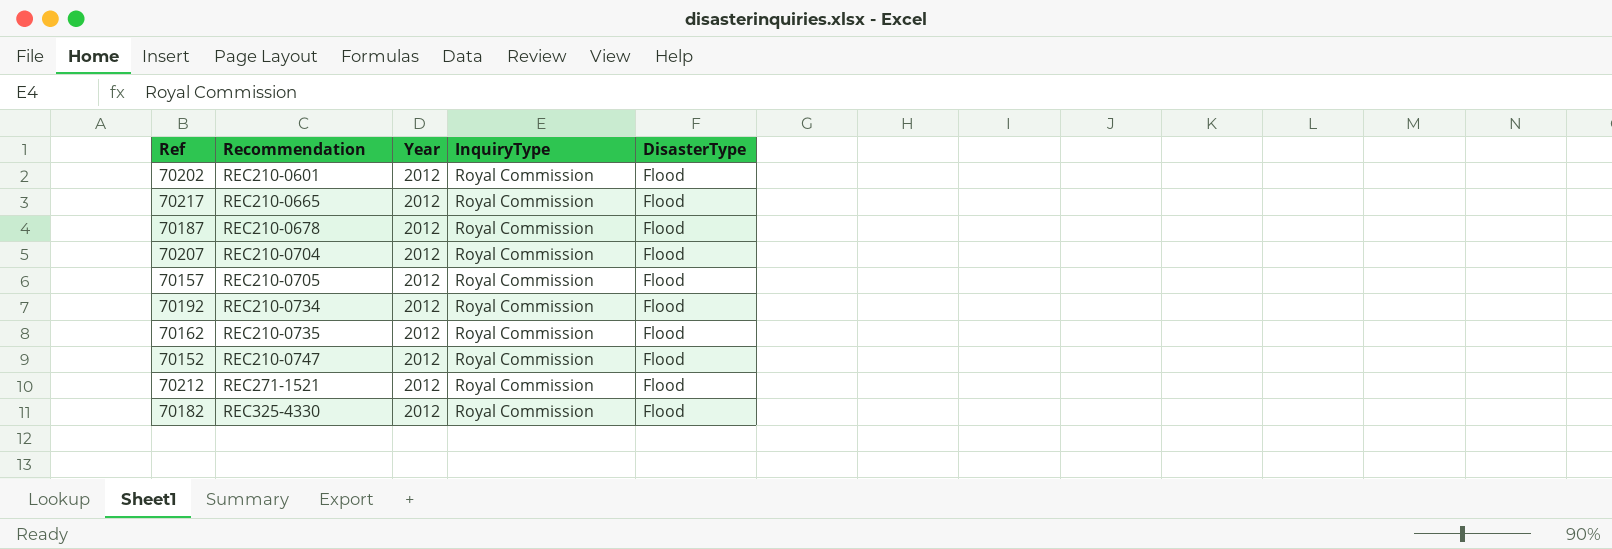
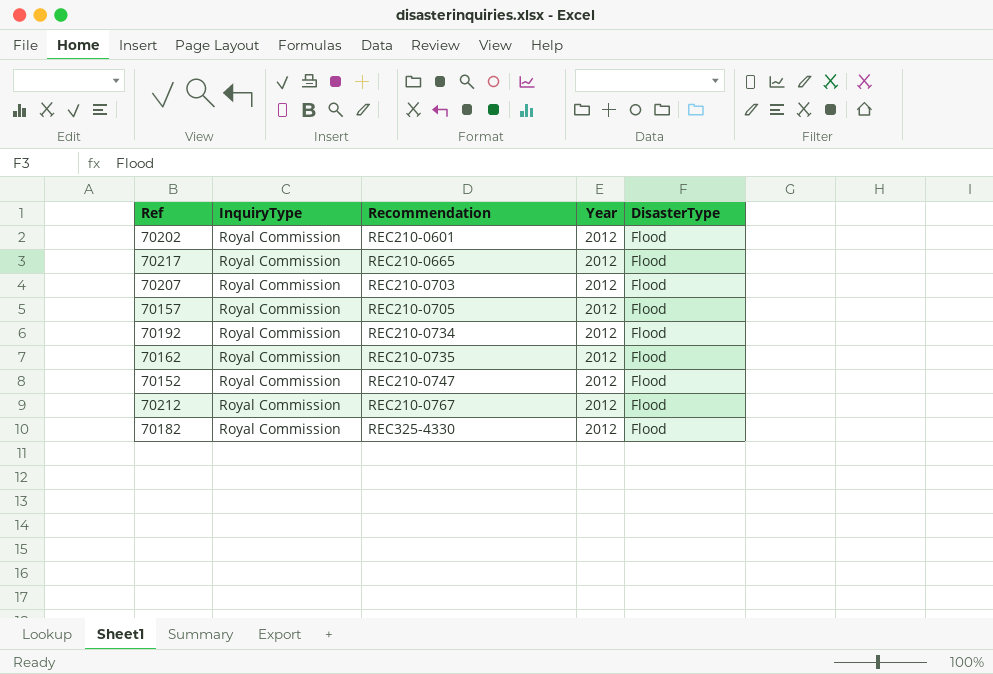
column InquiryType | position: 4 -> 2
row 70187: REC210-0678 | 2012 | Royal Commission | Flood -> none
70207 | Recommendation: REC210-0704 -> REC210-0703
70212 | Recommendation: REC271-1521 -> REC210-0767

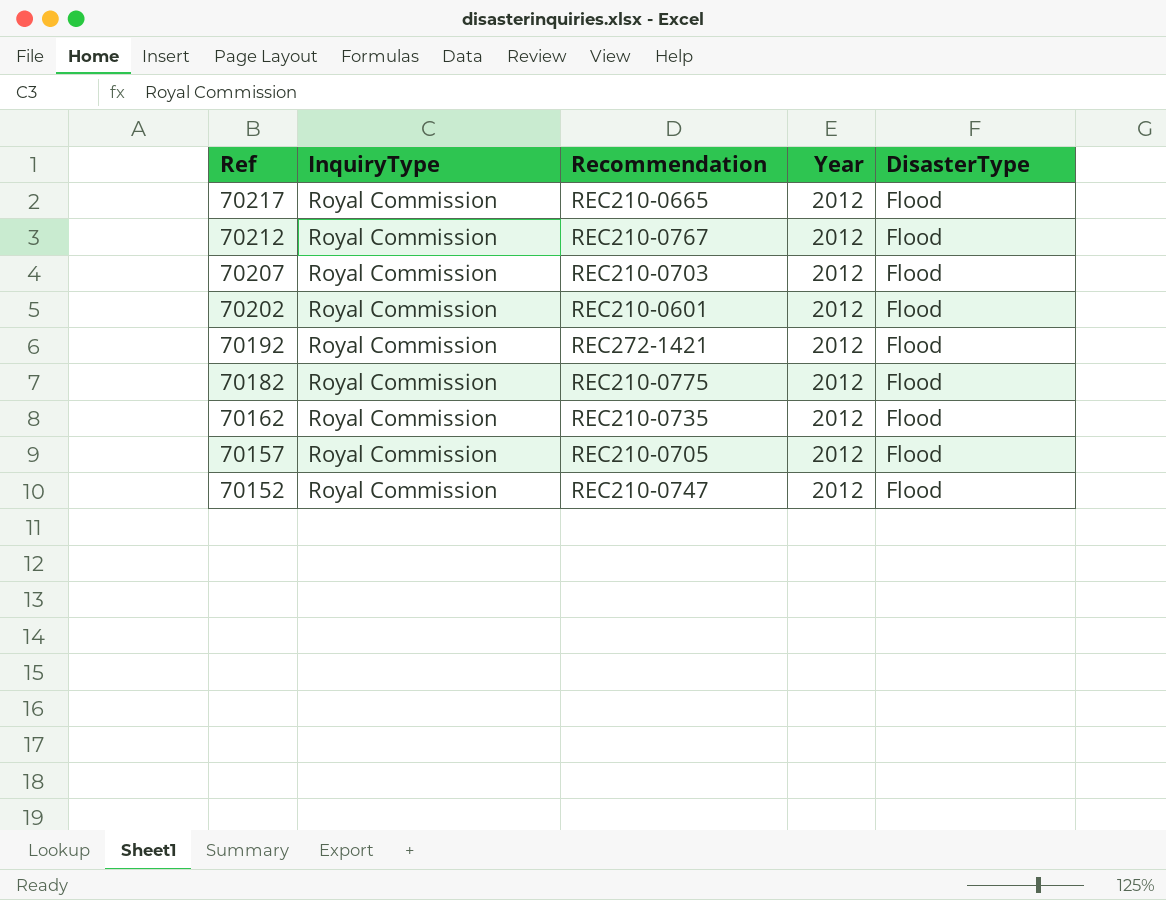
row order: Recommendation ascending -> Ref descending
70192 | Recommendation: REC210-0734 -> REC272-1421
70182 | Recommendation: REC325-4330 -> REC210-0775

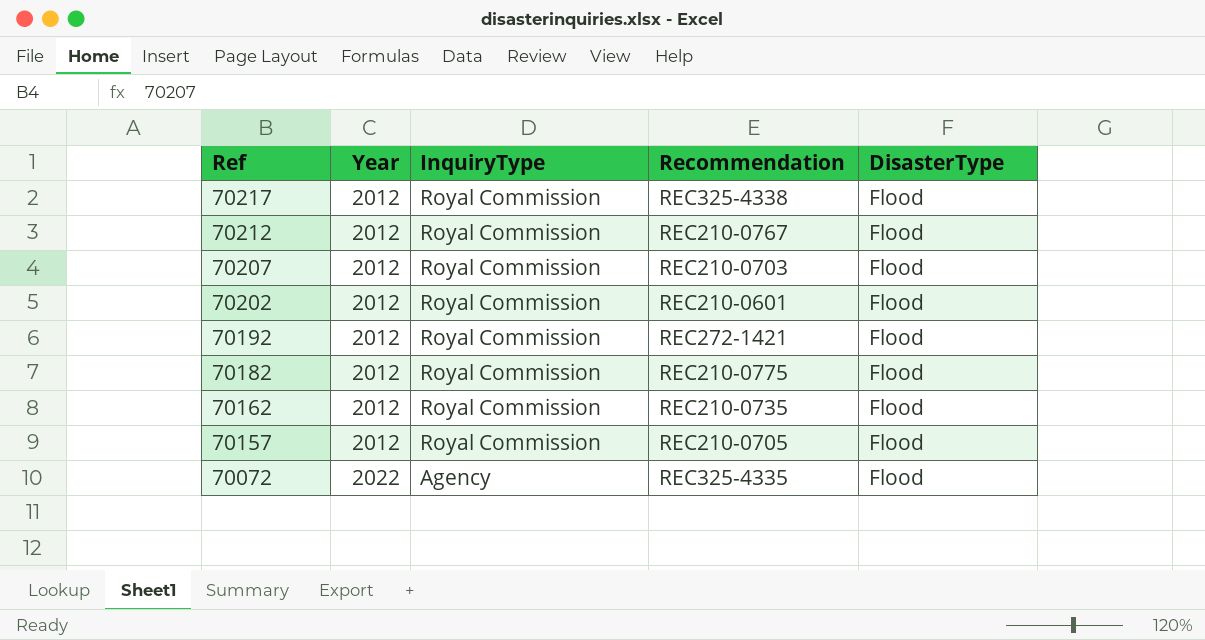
column Year | position: 4 -> 2
row 70152: Royal Commission | REC210-0747 | 2012 | Flood -> none
70217 | Recommendation: REC210-0665 -> REC325-4338
row 70072: none -> 2022 | Agency | REC325-4335 | Flood

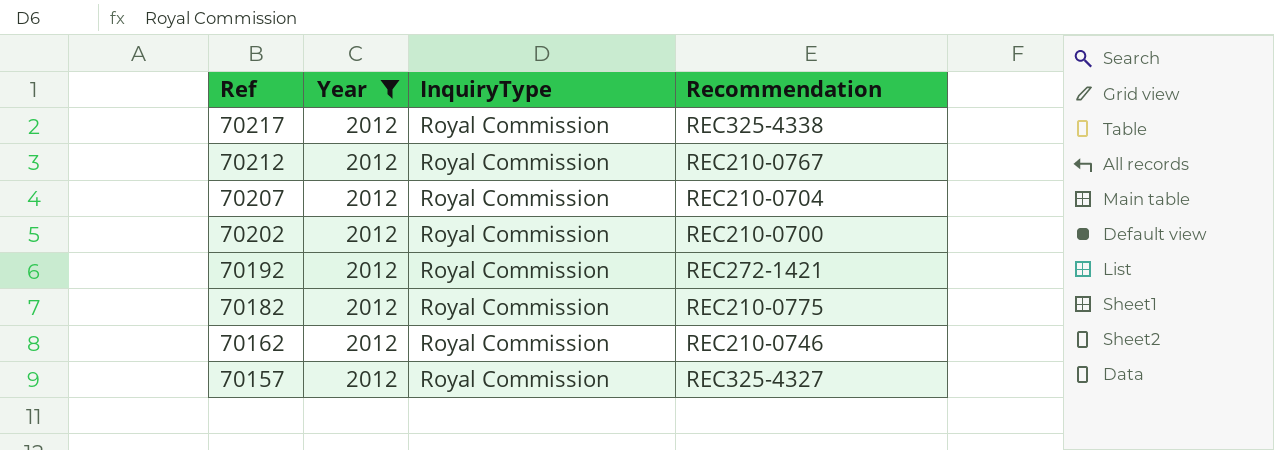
filter: none -> Year = 2012
column DisasterType | position: 5 -> none
70207 | Recommendation: REC210-0703 -> REC210-0704
70202 | Recommendation: REC210-0601 -> REC210-0700
70162 | Recommendation: REC210-0735 -> REC210-0746
70157 | Recommendation: REC210-0705 -> REC325-4327

